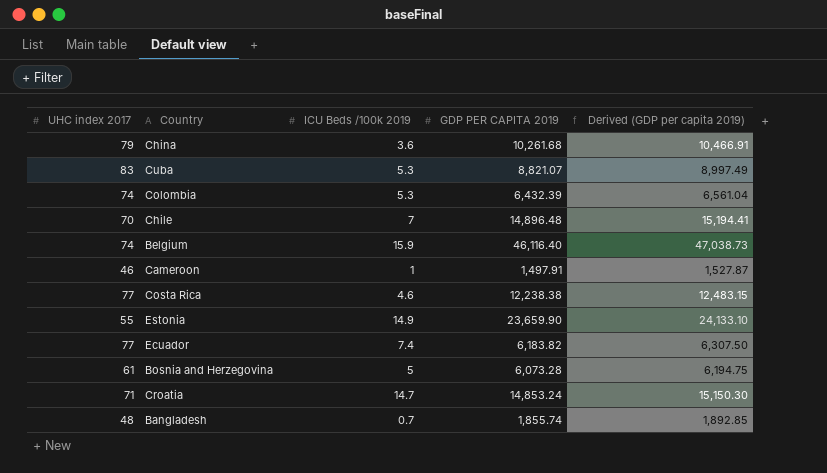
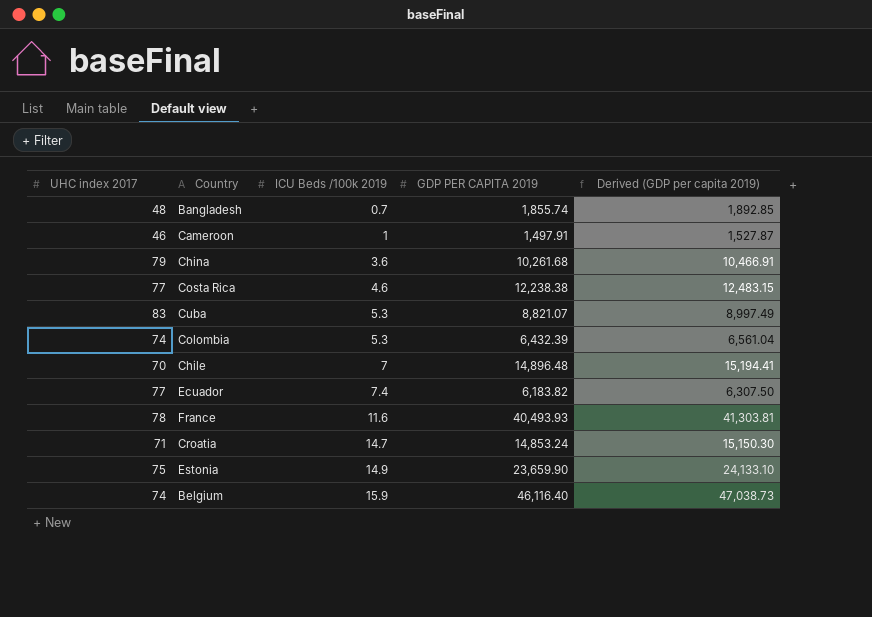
row order: none -> ICU Beds /100k 2019 ascending
row Bosnia and Herzegovina: 61 | 5 | 6,073.28 | 6,194.75 -> none
row France: none -> 78 | 11.6 | 40,493.93 | 41,303.81
Estonia | UHC index 2017: 55 -> 75

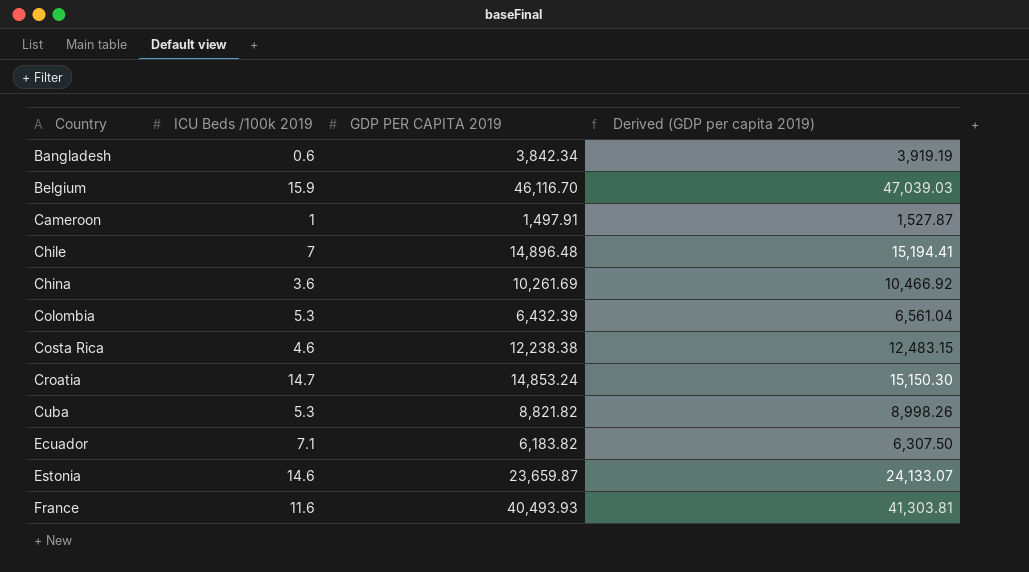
row order: ICU Beds /100k 2019 ascending -> Country ascending
column UHC index 2017 | position: 1 -> none
Bangladesh | ICU Beds /100k 2019: 0.7 -> 0.6
Bangladesh | GDP PER CAPITA 2019: 1,855.74 -> 3,842.34
Bangladesh | Derived (GDP per capita 2019): 1,892.85 -> 3,919.19
Belgium | GDP PER CAPITA 2019: 46,116.40 -> 46,116.70
Belgium | Derived (GDP per capita 2019): 47,038.73 -> 47,039.03
China | GDP PER CAPITA 2019: 10,261.68 -> 10,261.69
China | Derived (GDP per capita 2019): 10,466.91 -> 10,466.92
Cuba | GDP PER CAPITA 2019: 8,821.07 -> 8,821.82
Cuba | Derived (GDP per capita 2019): 8,997.49 -> 8,998.26
Ecuador | ICU Beds /100k 2019: 7.4 -> 7.1
Estonia | ICU Beds /100k 2019: 14.9 -> 14.6
Estonia | GDP PER CAPITA 2019: 23,659.90 -> 23,659.87
Estonia | Derived (GDP per capita 2019): 24,133.10 -> 24,133.07

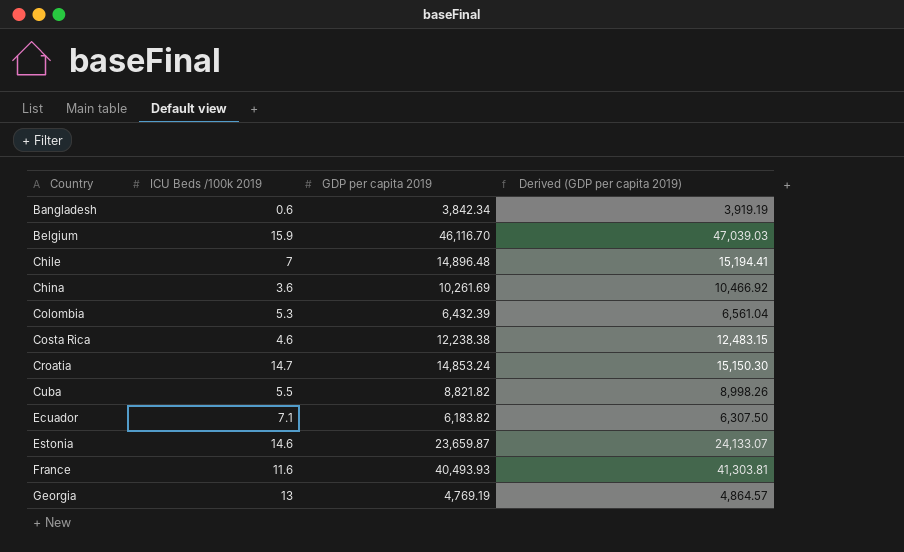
column name: GDP PER CAPITA 2019 -> GDP per capita 2019
row Cameroon: 1 | 1,497.91 | 1,527.87 -> none
Cuba | ICU Beds /100k 2019: 5.3 -> 5.5
row Georgia: none -> 13 | 4,769.19 | 4,864.57

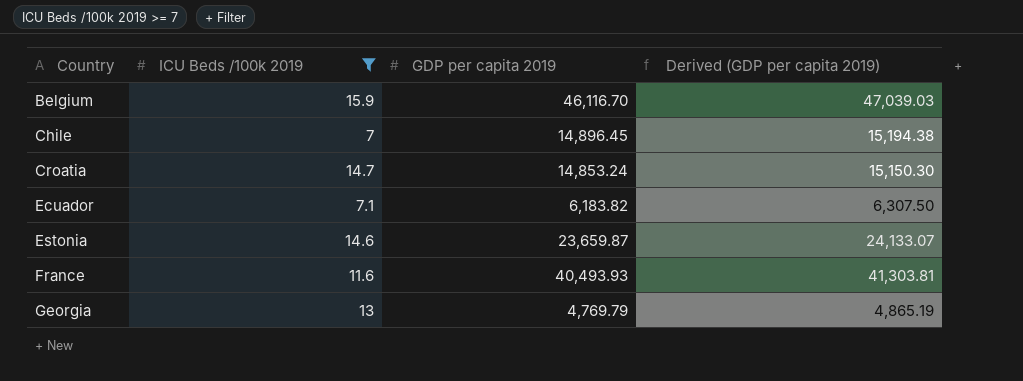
filter: none -> ICU Beds /100k 2019 >= 7
Chile | GDP per capita 2019: 14,896.48 -> 14,896.45
Chile | Derived (GDP per capita 2019): 15,194.41 -> 15,194.38
Georgia | GDP per capita 2019: 4,769.19 -> 4,769.79
Georgia | Derived (GDP per capita 2019): 4,864.57 -> 4,865.19

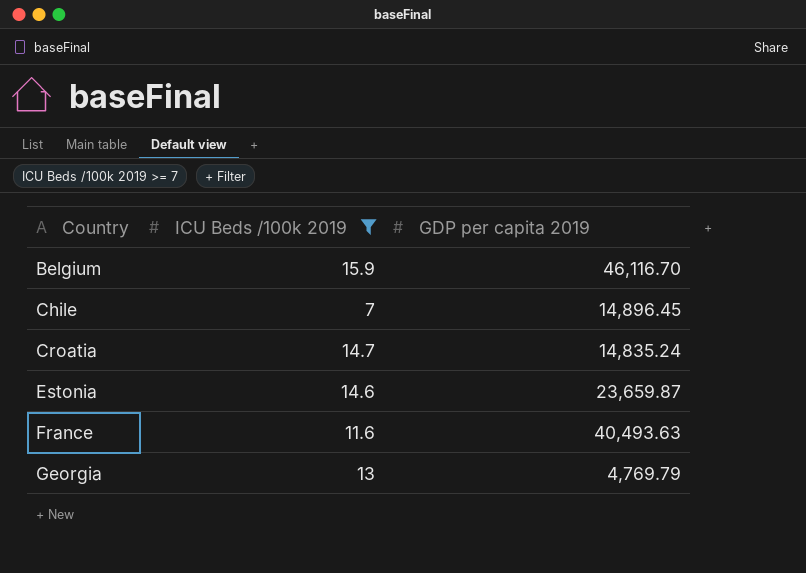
column Derived (GDP per capita 2019) | formula: [GDP per capita 2019] * 1.02 -> none
row Ecuador: 7.1 | 6,183.82 | 6,307.50 -> none
Croatia | GDP per capita 2019: 14,853.24 -> 14,835.24
France | GDP per capita 2019: 40,493.93 -> 40,493.63

